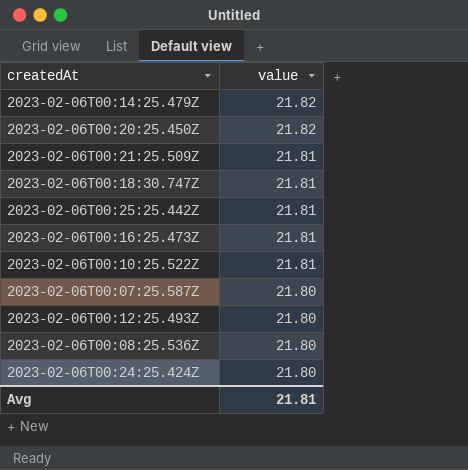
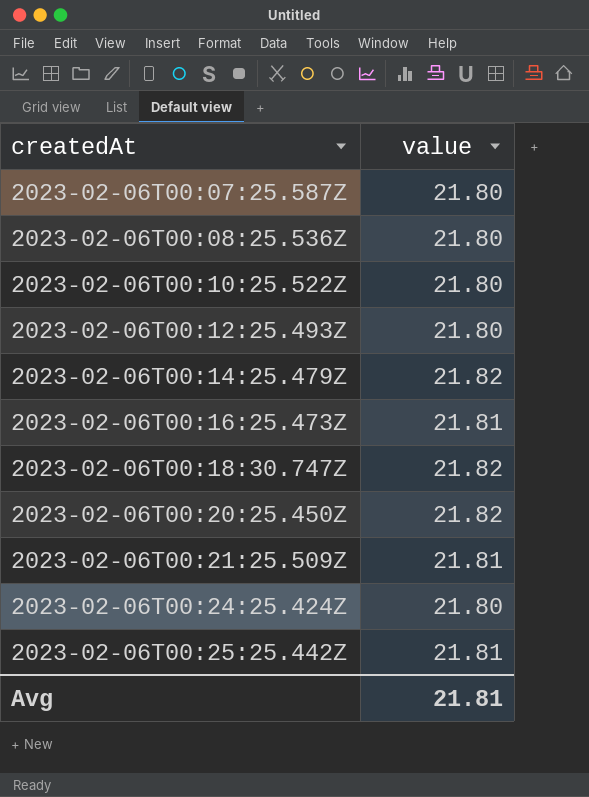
row order: value descending -> createdAt ascending
2023-02-06T00:10:25.522Z | value: 21.81 -> 21.80
2023-02-06T00:18:30.747Z | value: 21.81 -> 21.82

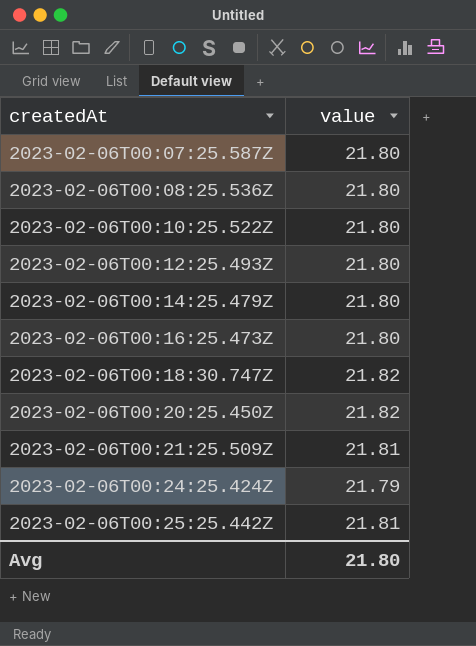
2023-02-06T00:14:25.479Z | value: 21.82 -> 21.80
2023-02-06T00:16:25.473Z | value: 21.81 -> 21.80
2023-02-06T00:24:25.424Z | value: 21.80 -> 21.79
Avg | value: 21.81 -> 21.80

